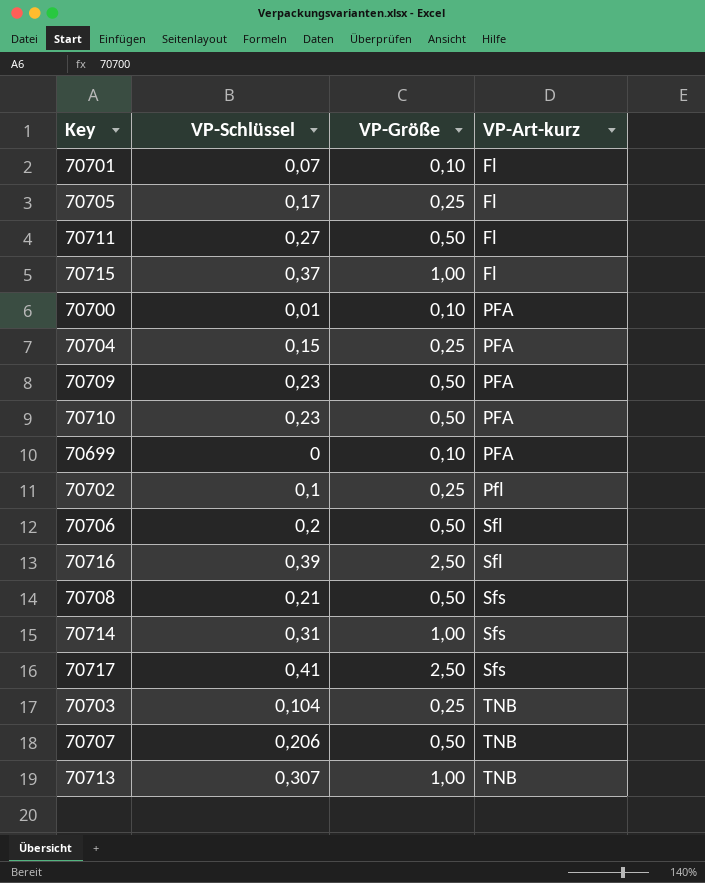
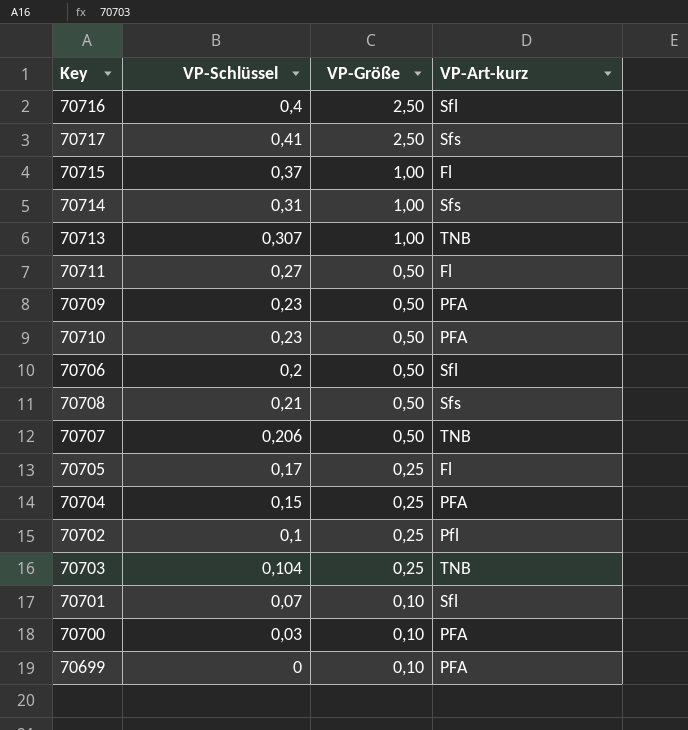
row order: VP-Art-kurz ascending -> VP-Größe descending
70716 | VP-Schlüssel: 0,39 -> 0,4
70701 | VP-Art-kurz: Fl -> Sfl
70700 | VP-Schlüssel: 0,01 -> 0,03

